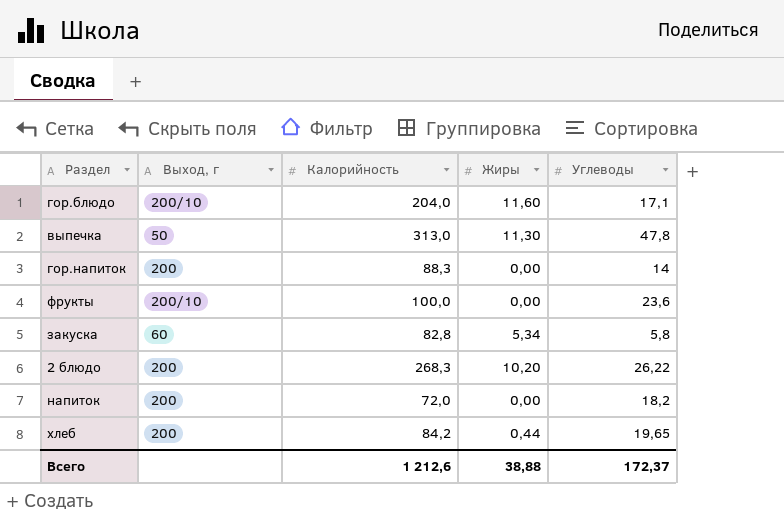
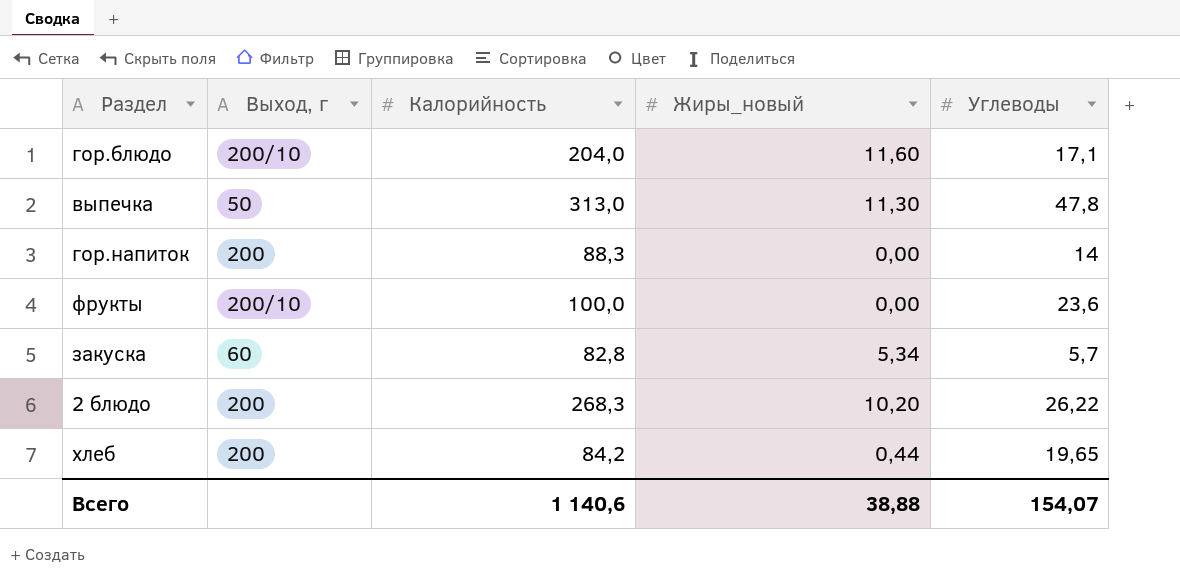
column name: Жиры -> Жиры_новый
row напиток: 200 | 72,0 | 0,00 | 18,2 -> none
закуска | Углеводы: 5,8 -> 5,7
Всего | Калорийность: 1 212,6 -> 1 140,6
Всего | Углеводы: 172,37 -> 154,07

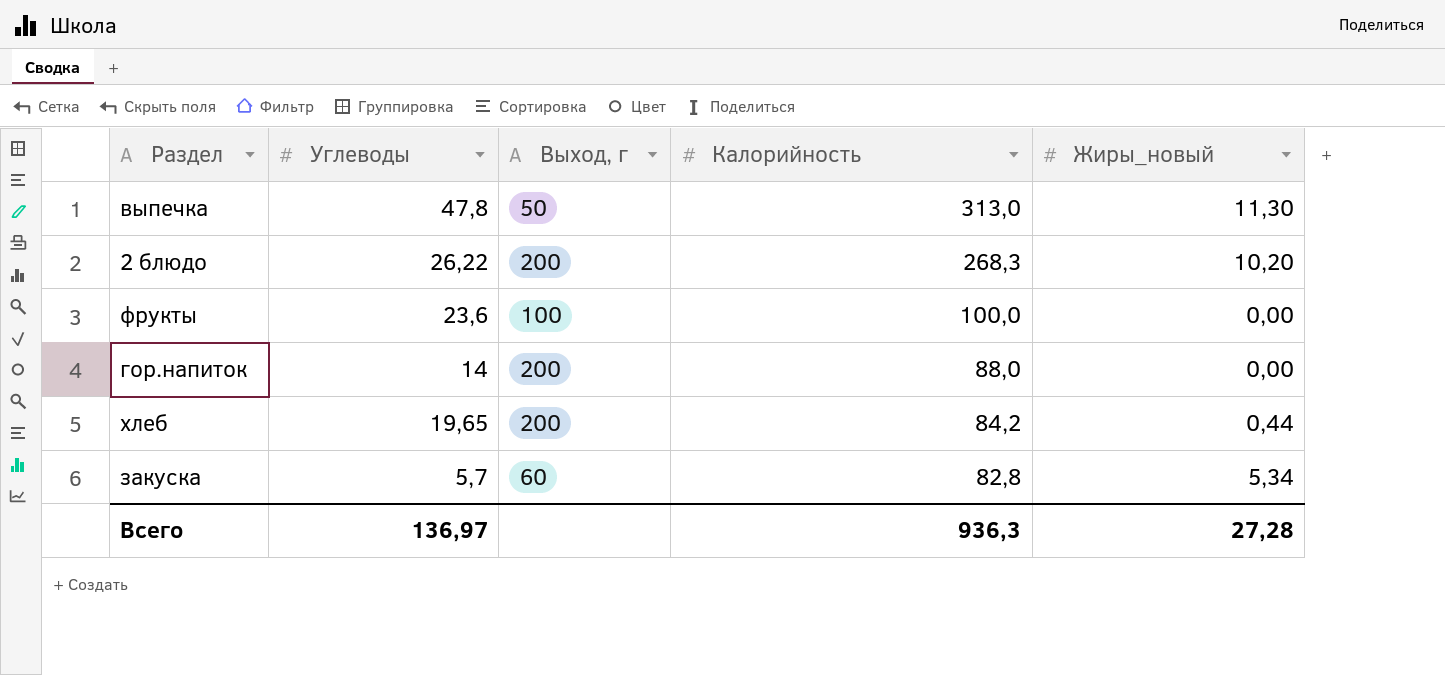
row order: none -> Калорийность descending
column Углеводы | position: 5 -> 2
row гор.блюдо: 200/10 | 204,0 | 11,60 | 17,1 -> none
фрукты | Выход, г: 200/10 -> 100
гор.напиток | Калорийность: 88,3 -> 88,0
Всего | Углеводы: 154,07 -> 136,97
Всего | Калорийность: 1 140,6 -> 936,3
Всего | Жиры_новый: 38,88 -> 27,28

